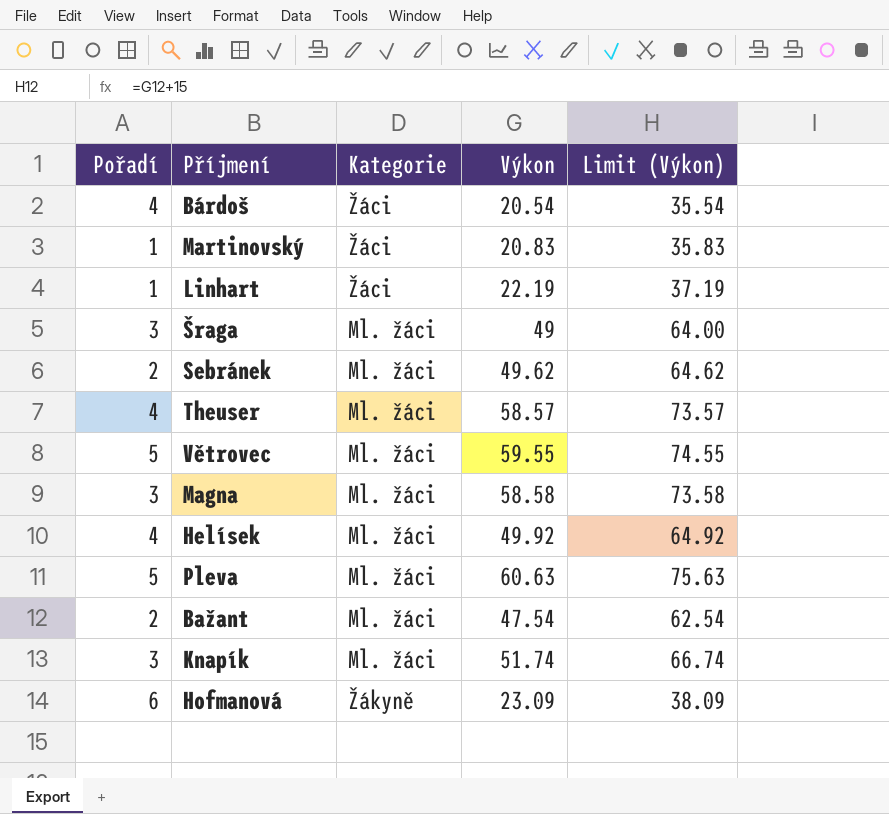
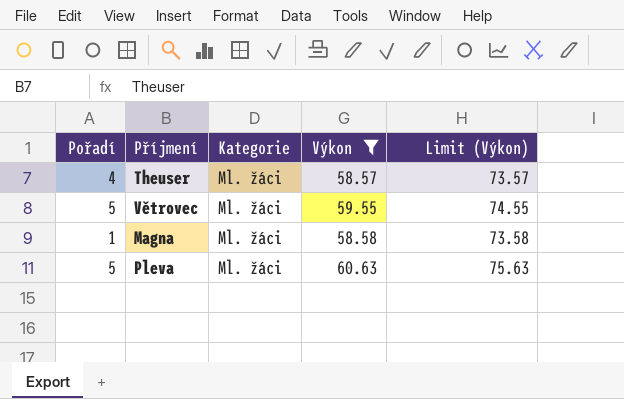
filter: none -> Výkon >= 58.57
Magna | Pořadí: 3 -> 1

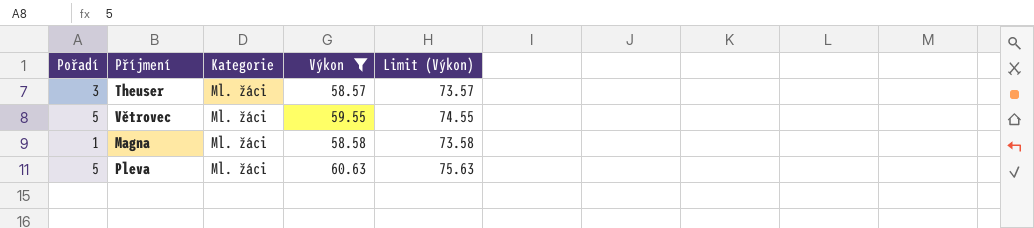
Theuser | Pořadí: 4 -> 3

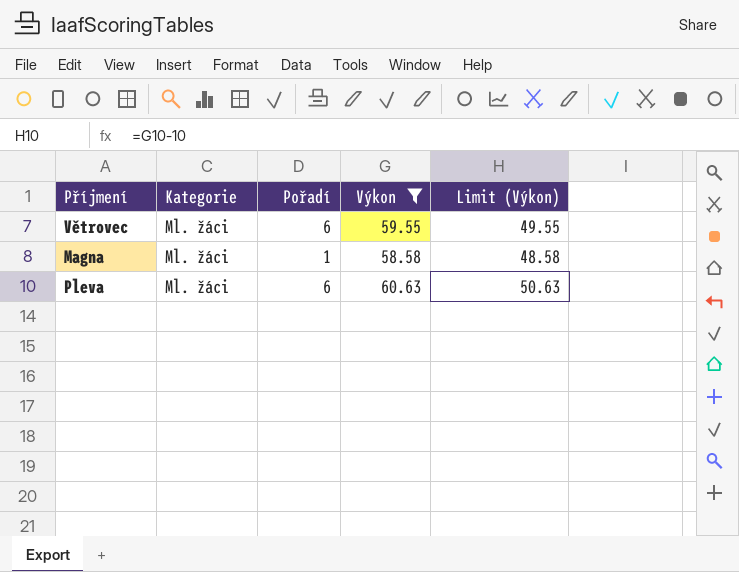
column Pořadí | position: 1 -> 3
column Limit (Výkon) | formula: [Výkon] + 15 -> [Výkon] - 10
row Theuser: 3 | Ml. žáci | 58.57 | 73.57 -> none
Větrovec | Pořadí: 5 -> 6
Pleva | Pořadí: 5 -> 6

